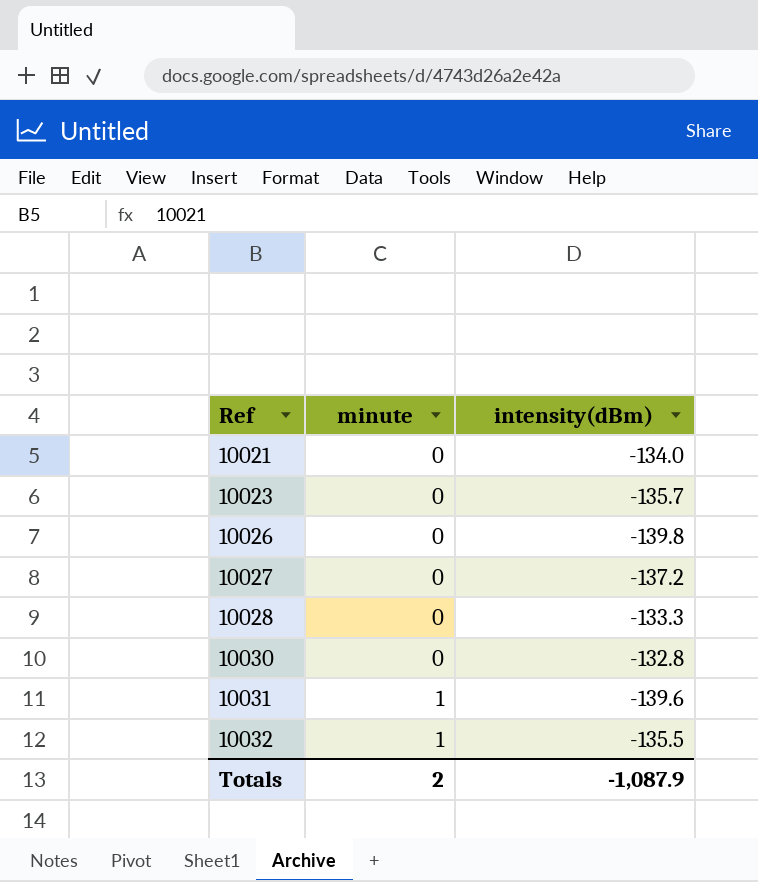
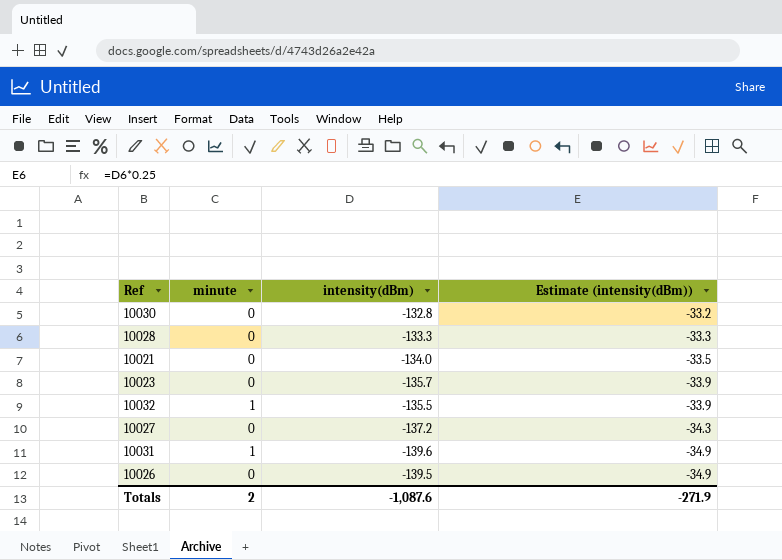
row order: Ref ascending -> Estimate (intensity(dBm)) descending
column Estimate (intensity(dBm)) | formula: none -> [intensity(dBm)] * 0.25
10026 | intensity(dBm): -139.8 -> -139.5
Totals | intensity(dBm): -1,087.9 -> -1,087.6

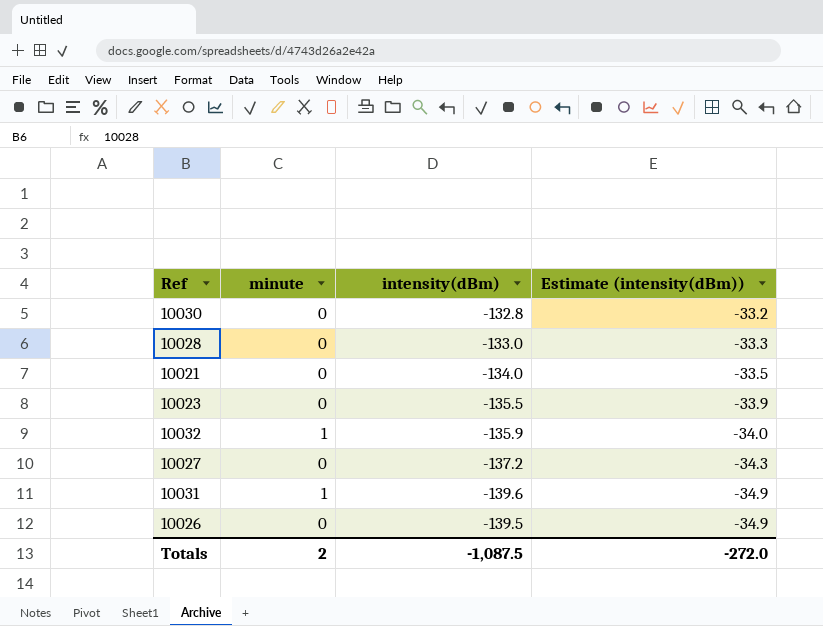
10028 | intensity(dBm): -133.3 -> -133.0
10023 | intensity(dBm): -135.7 -> -135.5
10032 | intensity(dBm): -135.5 -> -135.9
10032 | Estimate (intensity(dBm)): -33.9 -> -34.0
Totals | intensity(dBm): -1,087.6 -> -1,087.5
Totals | Estimate (intensity(dBm)): -271.9 -> -272.0

